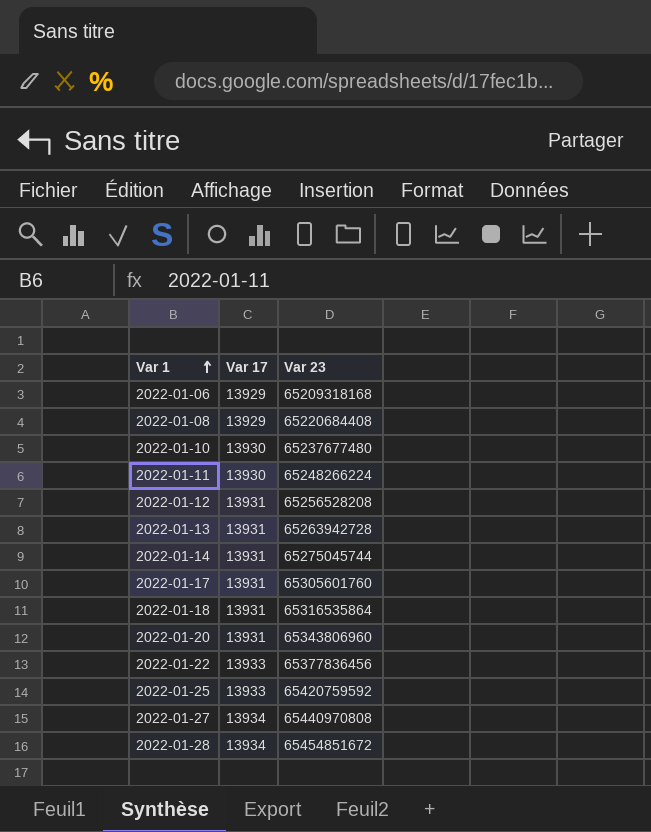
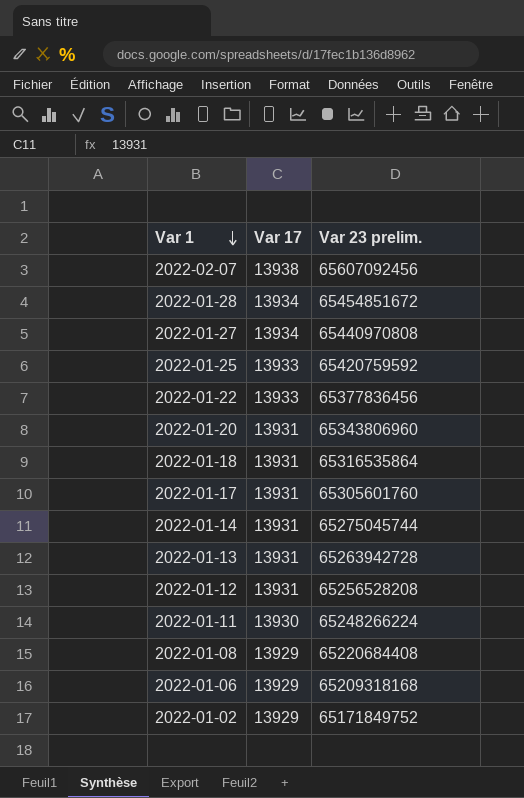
row order: Var 1 ascending -> Var 1 descending
column name: Var 23 -> Var 23 prelim.
row 2022-01-10: 13930 | 65237677480 -> none
row 2022-02-07: none -> 13938 | 65607092456
row 2022-01-02: none -> 13929 | 65171849752

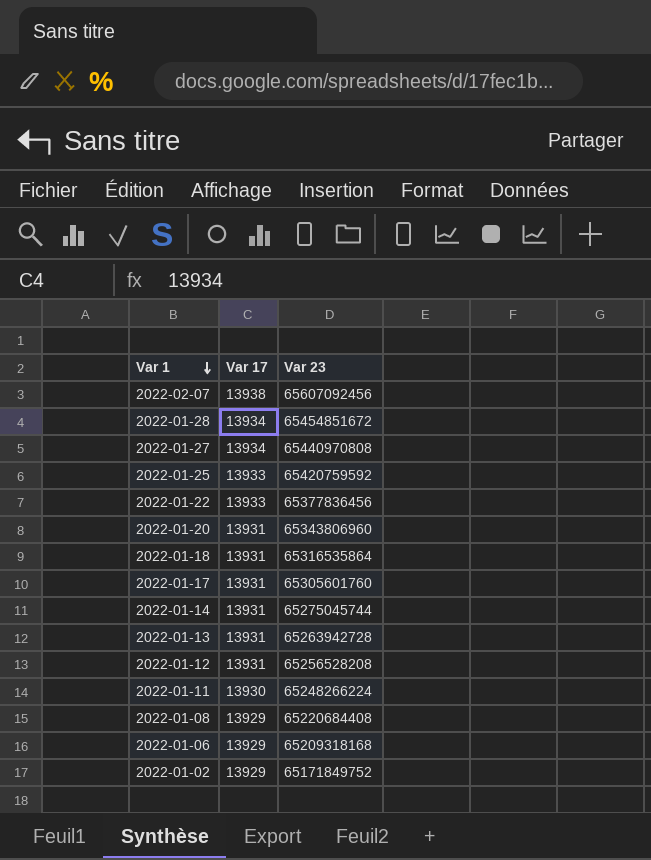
column name: Var 23 prelim. -> Var 23

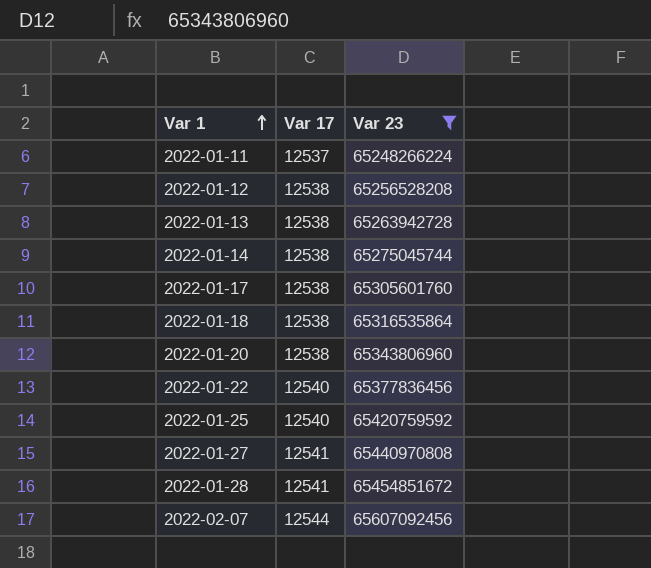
filter: none -> Var 23 >= 65248266224
row order: Var 1 descending -> Var 1 ascending
2022-01-11 | Var 17: 13930 -> 12537
2022-01-12 | Var 17: 13931 -> 12538
2022-01-13 | Var 17: 13931 -> 12538
2022-01-14 | Var 17: 13931 -> 12538
2022-01-17 | Var 17: 13931 -> 12538
2022-01-18 | Var 17: 13931 -> 12538
2022-01-20 | Var 17: 13931 -> 12538
2022-01-22 | Var 17: 13933 -> 12540
2022-01-25 | Var 17: 13933 -> 12540
2022-01-27 | Var 17: 13934 -> 12541
2022-01-28 | Var 17: 13934 -> 12541
2022-02-07 | Var 17: 13938 -> 12544

